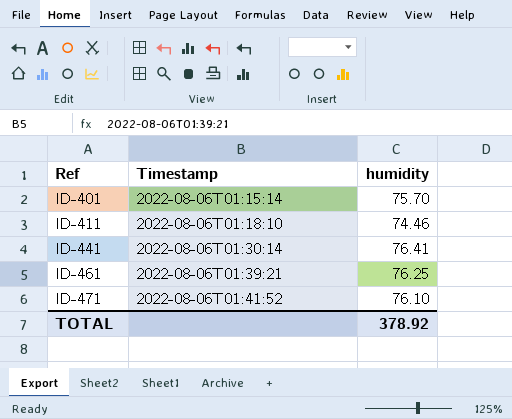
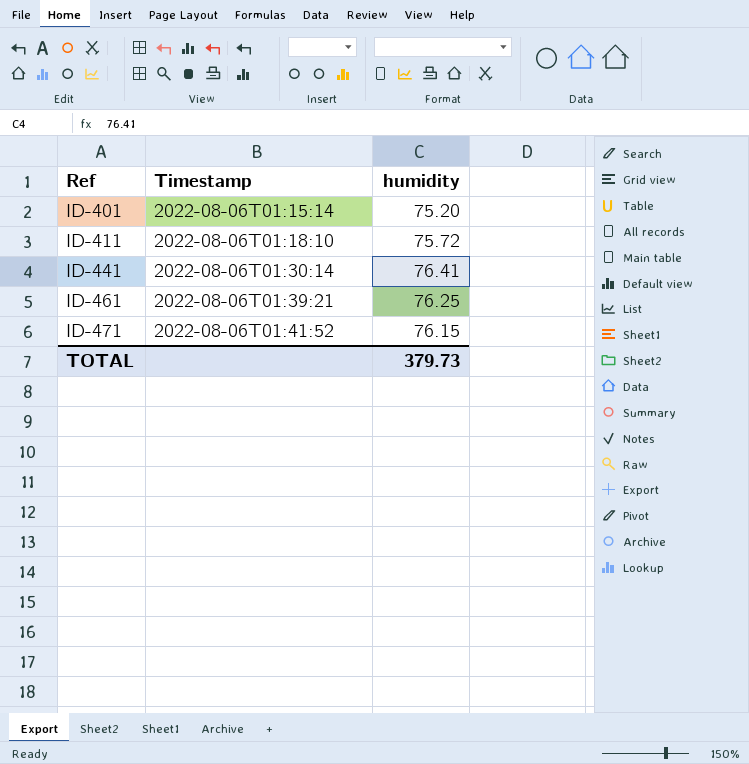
ID-401 | humidity: 75.70 -> 75.20
ID-411 | humidity: 74.46 -> 75.72
ID-471 | humidity: 76.10 -> 76.15
TOTAL | humidity: 378.92 -> 379.73

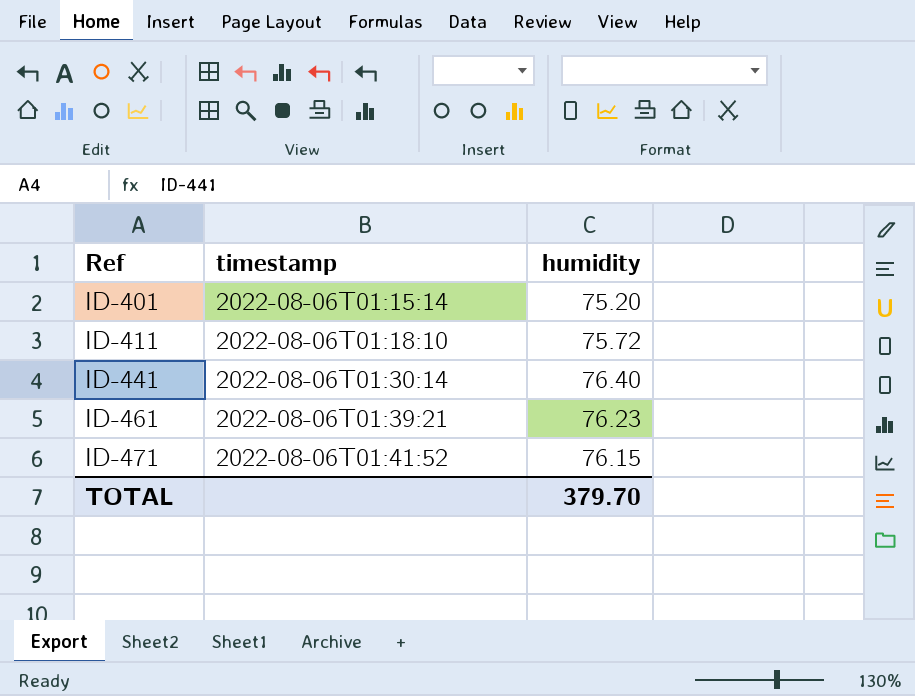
column name: Timestamp -> timestamp
ID-441 | humidity: 76.41 -> 76.40
ID-461 | humidity: 76.25 -> 76.23
TOTAL | humidity: 379.73 -> 379.70

